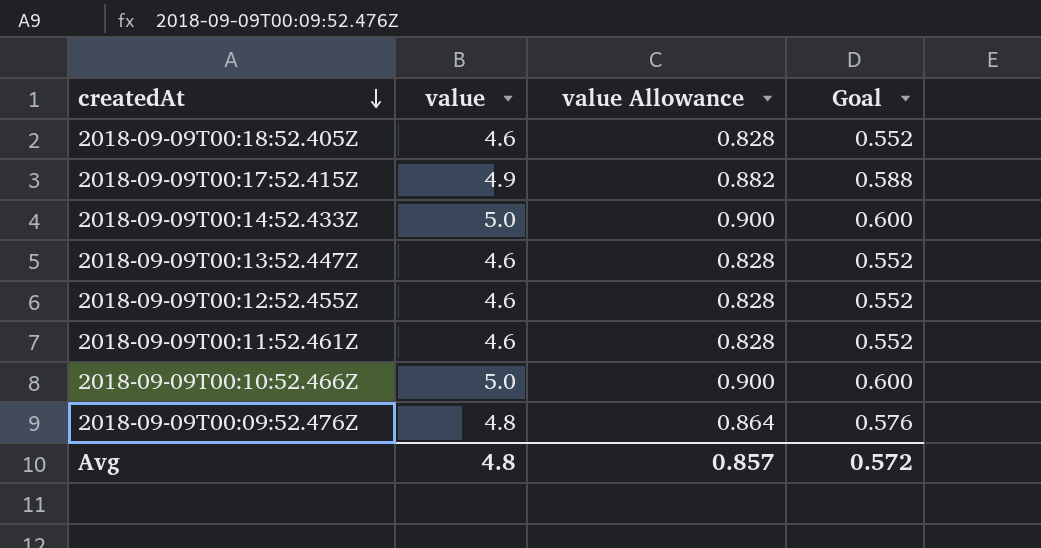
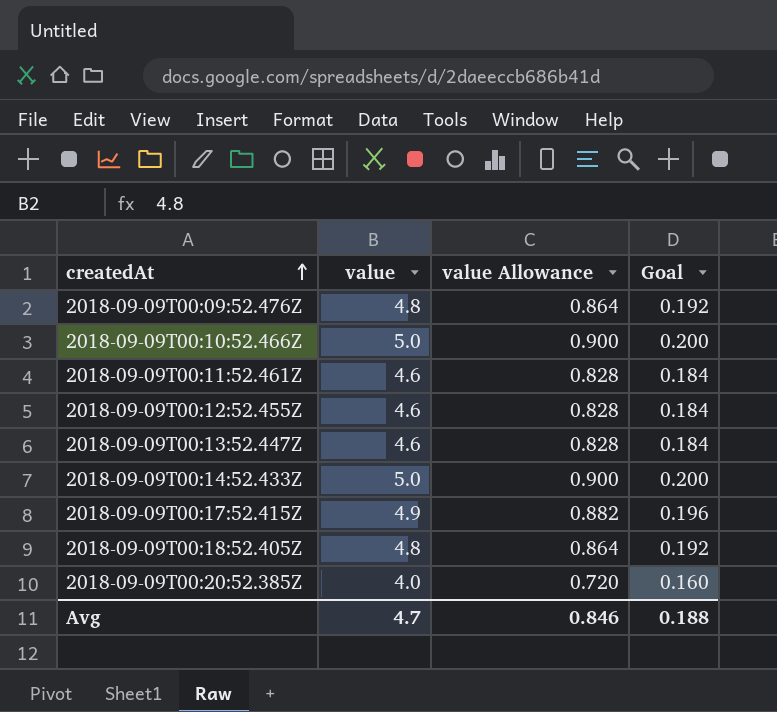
row order: createdAt descending -> createdAt ascending
column Goal | formula: [value] * 0.12 -> [value] * 0.04
2018-09-09T00:18:52.405Z | value: 4.6 -> 4.8
2018-09-09T00:18:52.405Z | value Allowance: 0.828 -> 0.864
row 2018-09-09T00:20:52.385Z: none -> 4.0 | 0.720 | 0.160
Avg | value: 4.8 -> 4.7
Avg | value Allowance: 0.857 -> 0.846
Avg | Goal: 0.572 -> 0.188

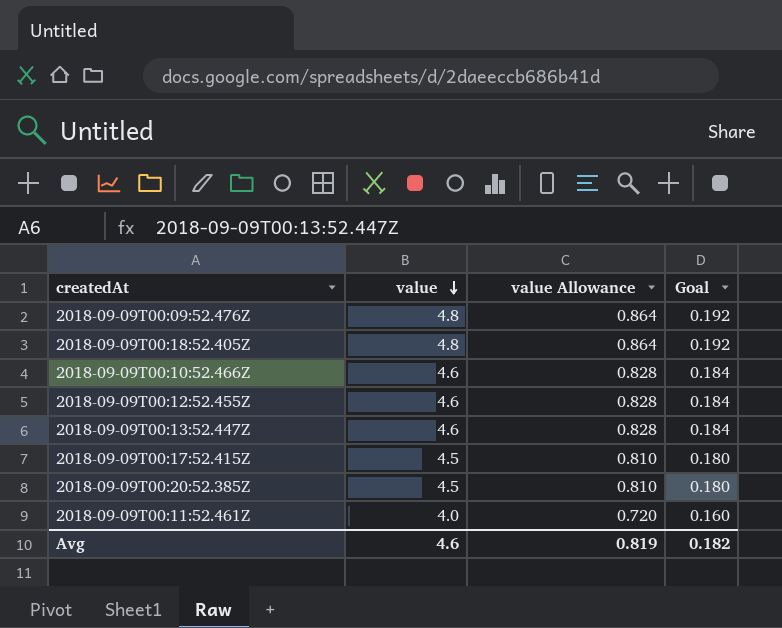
row order: createdAt ascending -> value descending
row 2018-09-09T00:14:52.433Z: 5.0 | 0.900 | 0.200 -> none
2018-09-09T00:10:52.466Z | value: 5.0 -> 4.6
2018-09-09T00:10:52.466Z | value Allowance: 0.900 -> 0.828
2018-09-09T00:10:52.466Z | Goal: 0.200 -> 0.184
2018-09-09T00:17:52.415Z | value: 4.9 -> 4.5
2018-09-09T00:17:52.415Z | value Allowance: 0.882 -> 0.810
2018-09-09T00:17:52.415Z | Goal: 0.196 -> 0.180
2018-09-09T00:20:52.385Z | value: 4.0 -> 4.5
2018-09-09T00:20:52.385Z | value Allowance: 0.720 -> 0.810
2018-09-09T00:20:52.385Z | Goal: 0.160 -> 0.180
2018-09-09T00:11:52.461Z | value: 4.6 -> 4.0
2018-09-09T00:11:52.461Z | value Allowance: 0.828 -> 0.720
2018-09-09T00:11:52.461Z | Goal: 0.184 -> 0.160
Avg | value: 4.7 -> 4.6
Avg | value Allowance: 0.846 -> 0.819
Avg | Goal: 0.188 -> 0.182

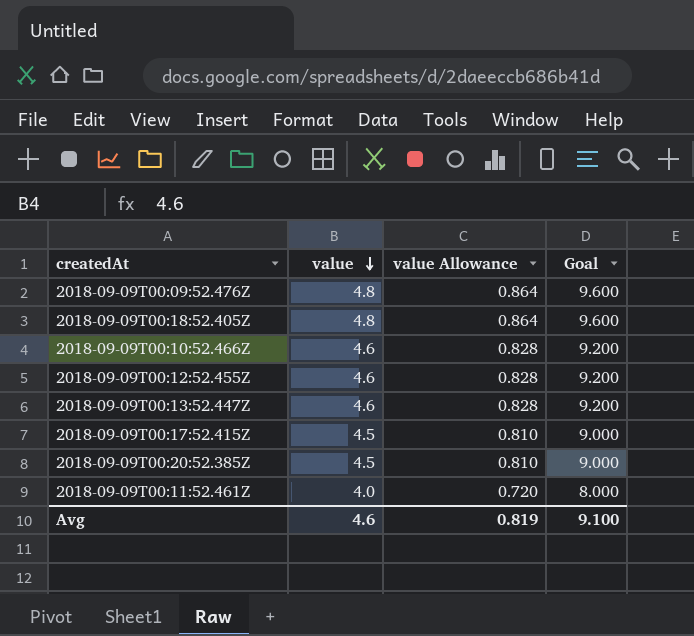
column Goal | formula: [value] * 0.04 -> [value] * 2
Avg | Goal: 0.182 -> 9.100

